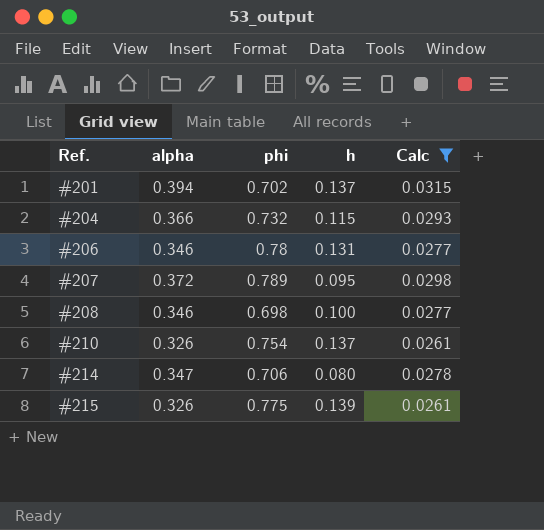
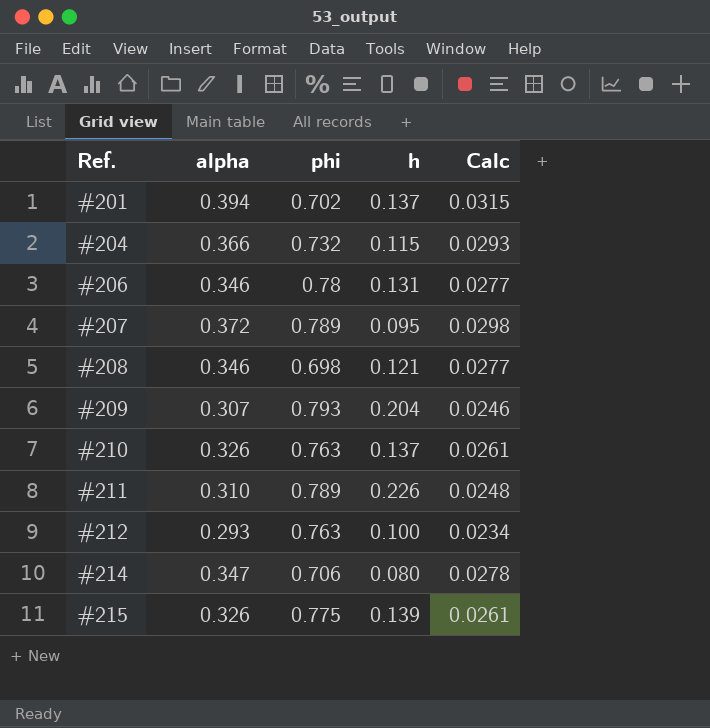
filter: Calc >= 0.0261 -> none
#208 | h: 0.100 -> 0.121
#210 | phi: 0.754 -> 0.763

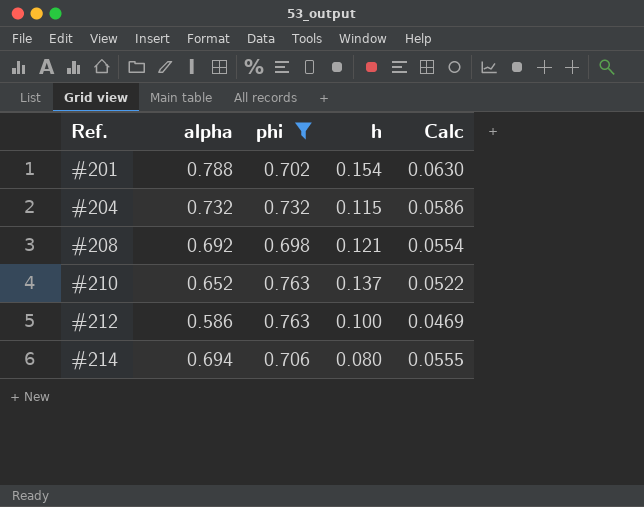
filter: none -> phi <= 0.763
#201 | alpha: 0.394 -> 0.788
#201 | h: 0.137 -> 0.154
#201 | Calc: 0.0315 -> 0.0630
#204 | alpha: 0.366 -> 0.732
#204 | Calc: 0.0293 -> 0.0586
#208 | alpha: 0.346 -> 0.692
#208 | Calc: 0.0277 -> 0.0554
#210 | alpha: 0.326 -> 0.652
#210 | Calc: 0.0261 -> 0.0522
#212 | alpha: 0.293 -> 0.586
#212 | Calc: 0.0234 -> 0.0469
#214 | alpha: 0.347 -> 0.694
#214 | Calc: 0.0278 -> 0.0555

